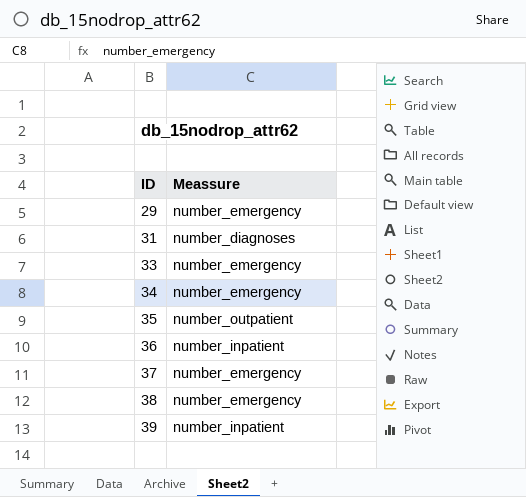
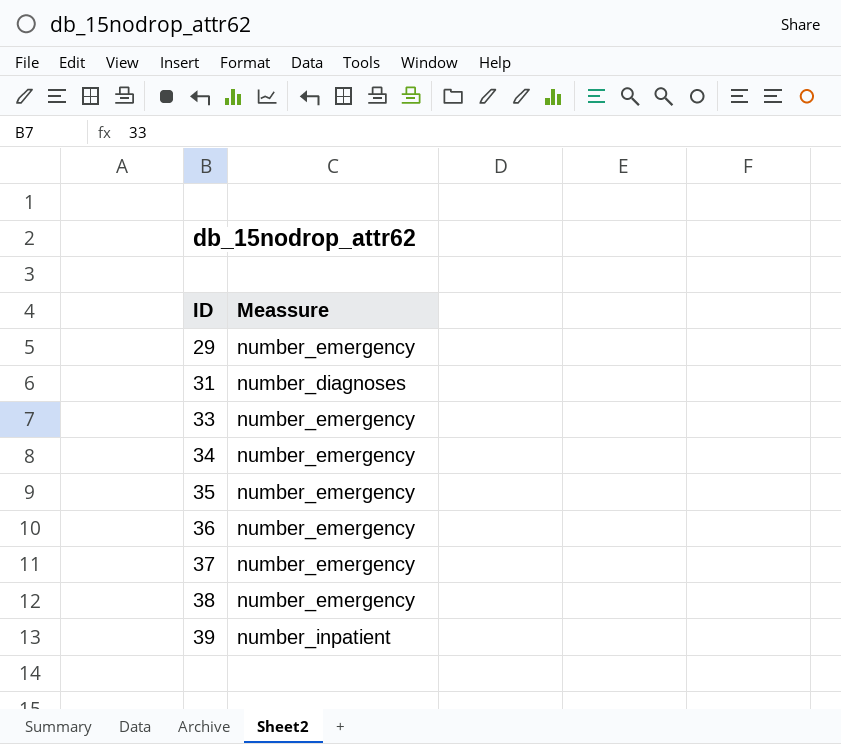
35 | Meassure: number_outpatient -> number_emergency
36 | Meassure: number_inpatient -> number_emergency

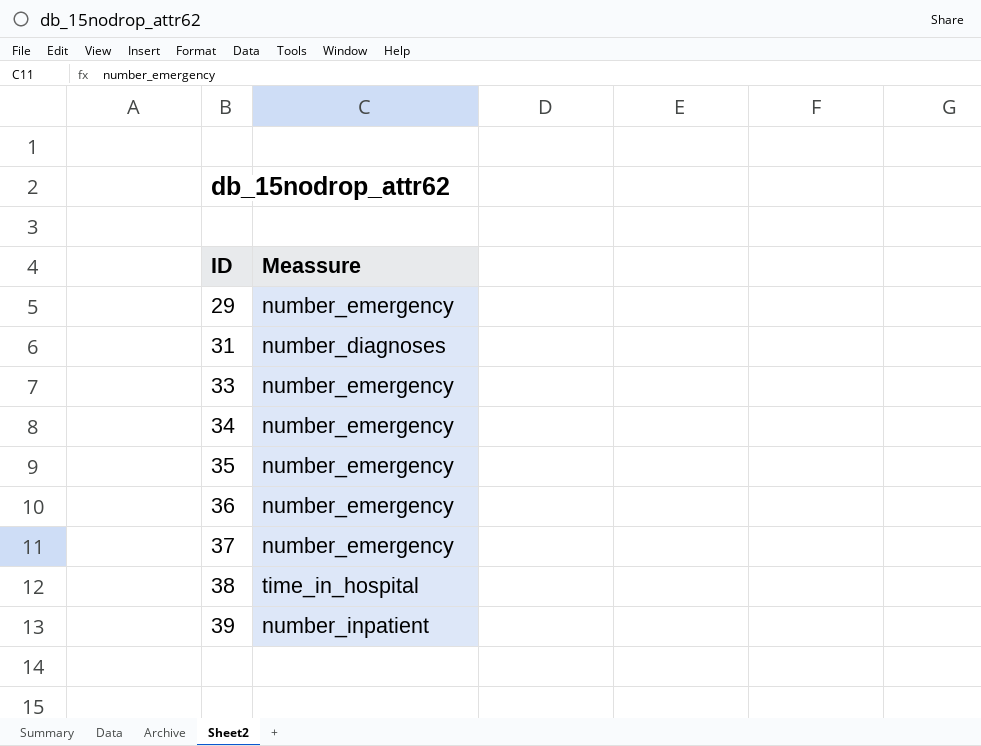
38 | Meassure: number_emergency -> time_in_hospital

